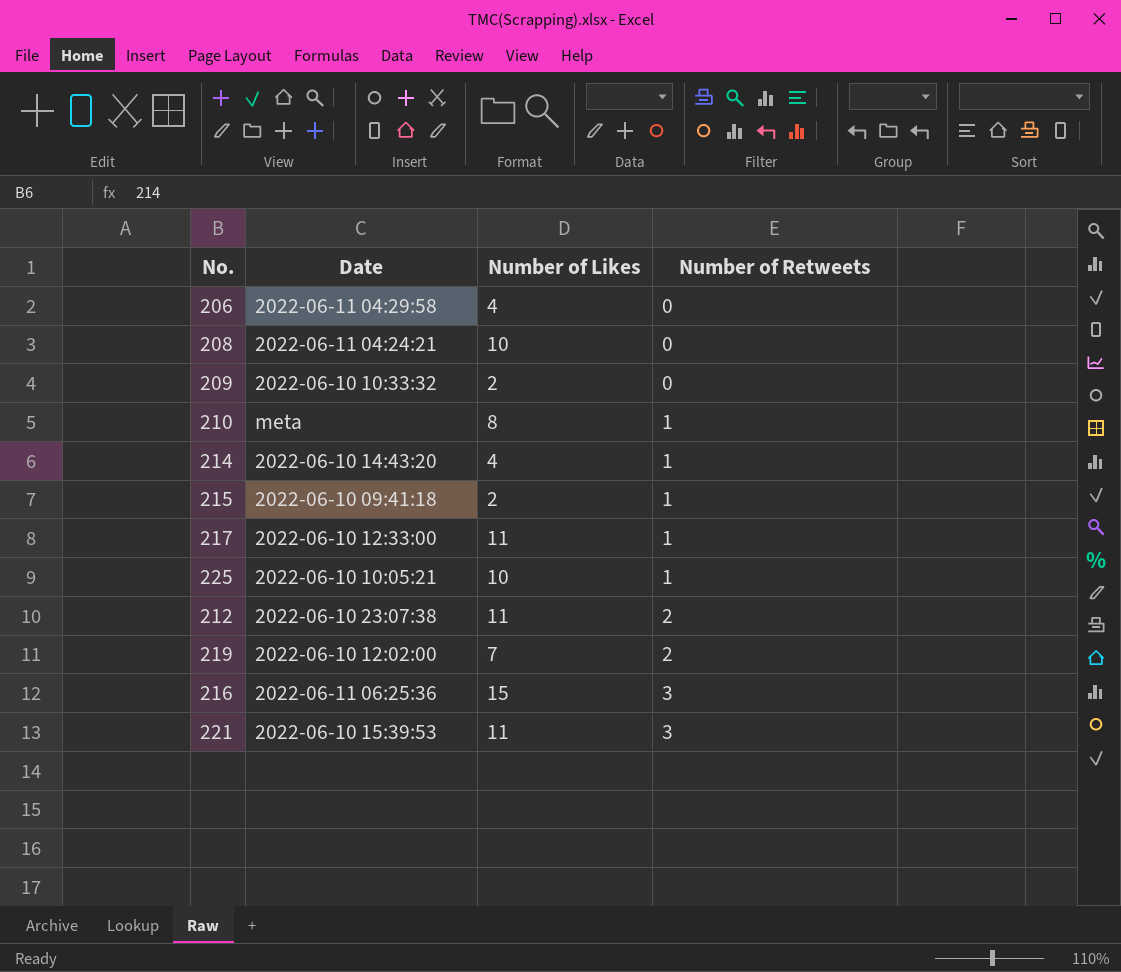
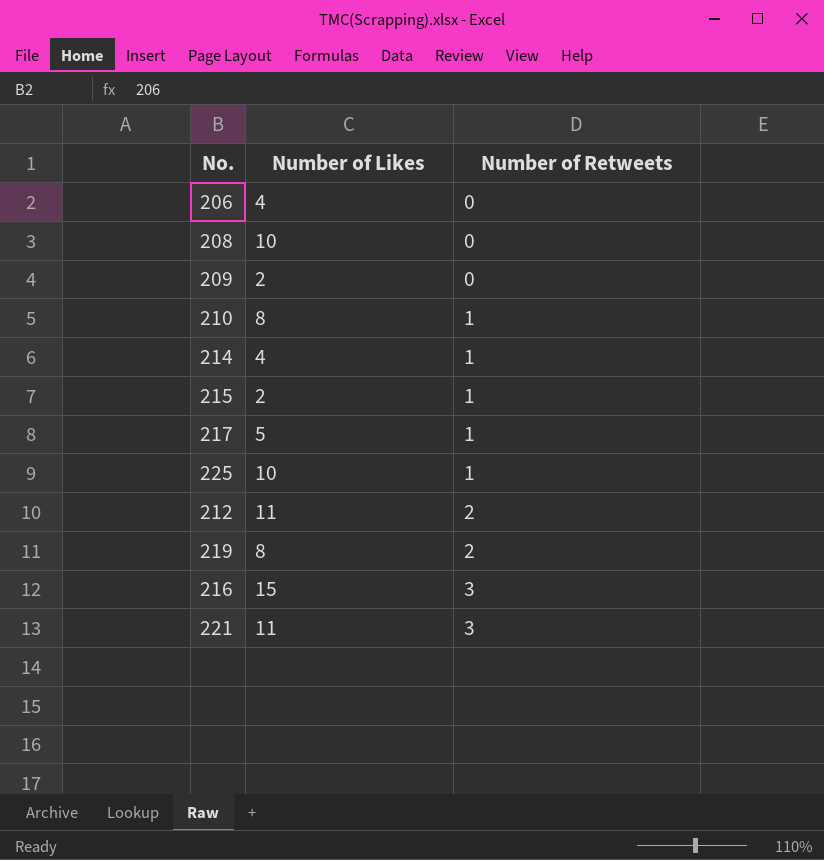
column Date | position: 2 -> none
217 | Number of Likes: 11 -> 5
219 | Number of Likes: 7 -> 8

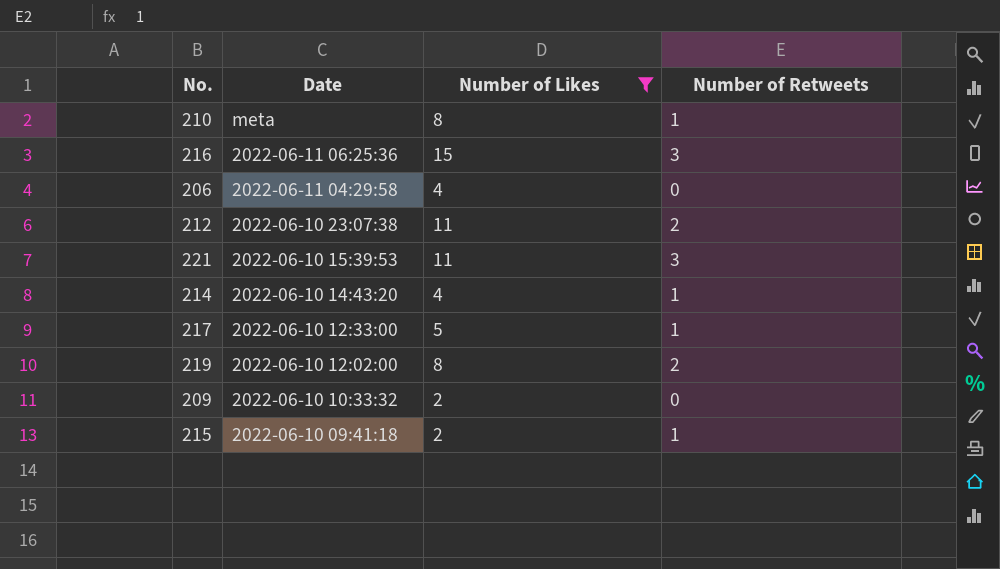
filter: none -> Number of Likes != 10
row order: Number of Retweets ascending -> Date descending
column Date | position: none -> 2

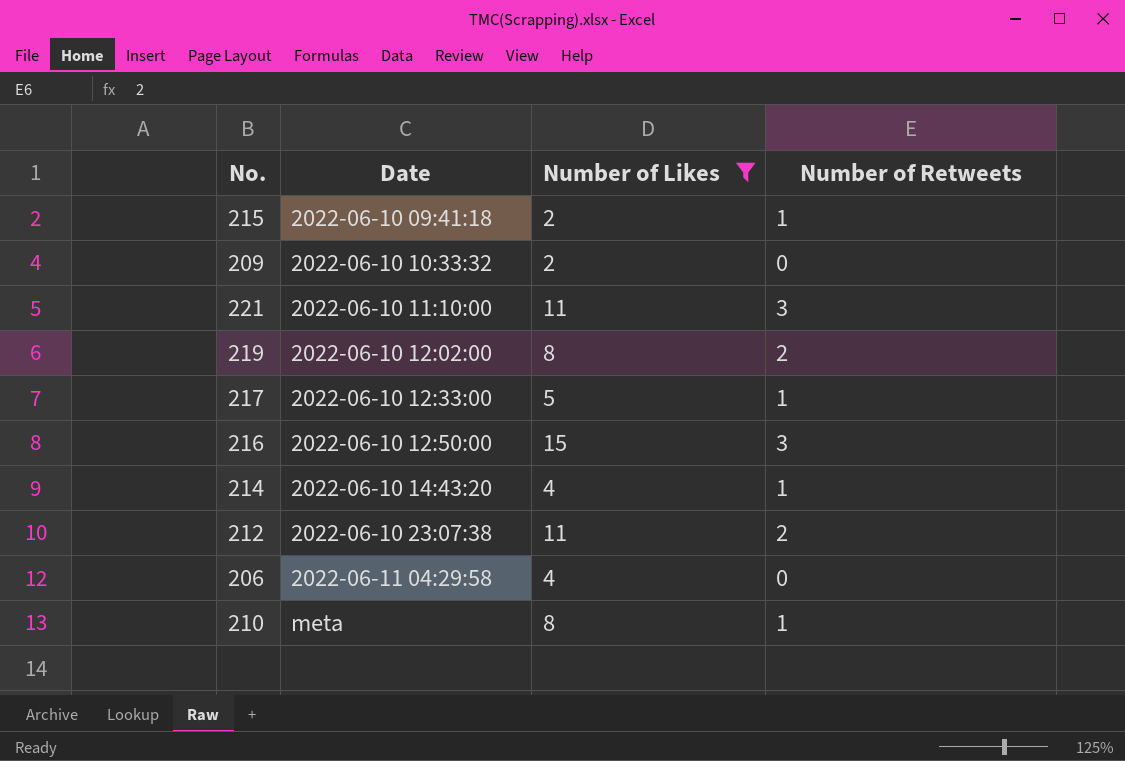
row order: Date descending -> Date ascending
221 | Date: 2022-06-10 15:39:53 -> 2022-06-10 11:10:00
216 | Date: 2022-06-11 06:25:36 -> 2022-06-10 12:50:00

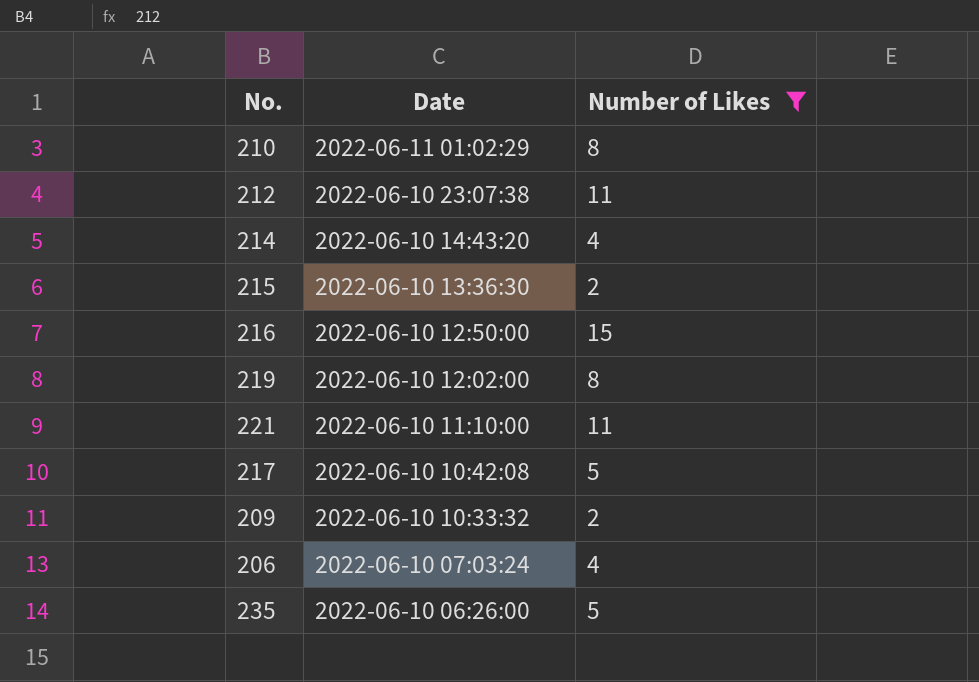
row order: Date ascending -> Date descending
column Number of Retweets | position: 4 -> none
210 | Date: meta -> 2022-06-11 01:02:29
215 | Date: 2022-06-10 09:41:18 -> 2022-06-10 13:36:30
217 | Date: 2022-06-10 12:33:00 -> 2022-06-10 10:42:08
206 | Date: 2022-06-11 04:29:58 -> 2022-06-10 07:03:24
row 235: none -> 2022-06-10 06:26:00 | 5

